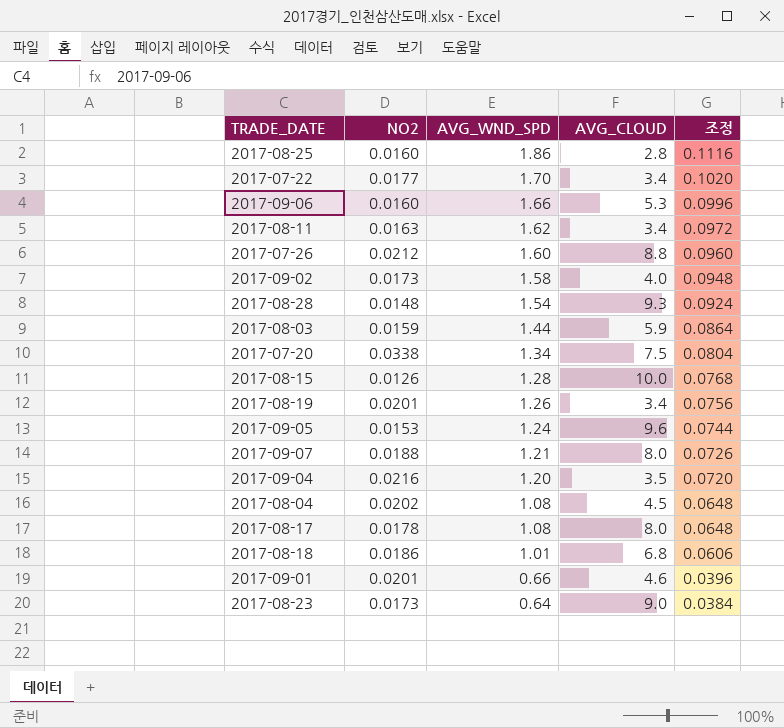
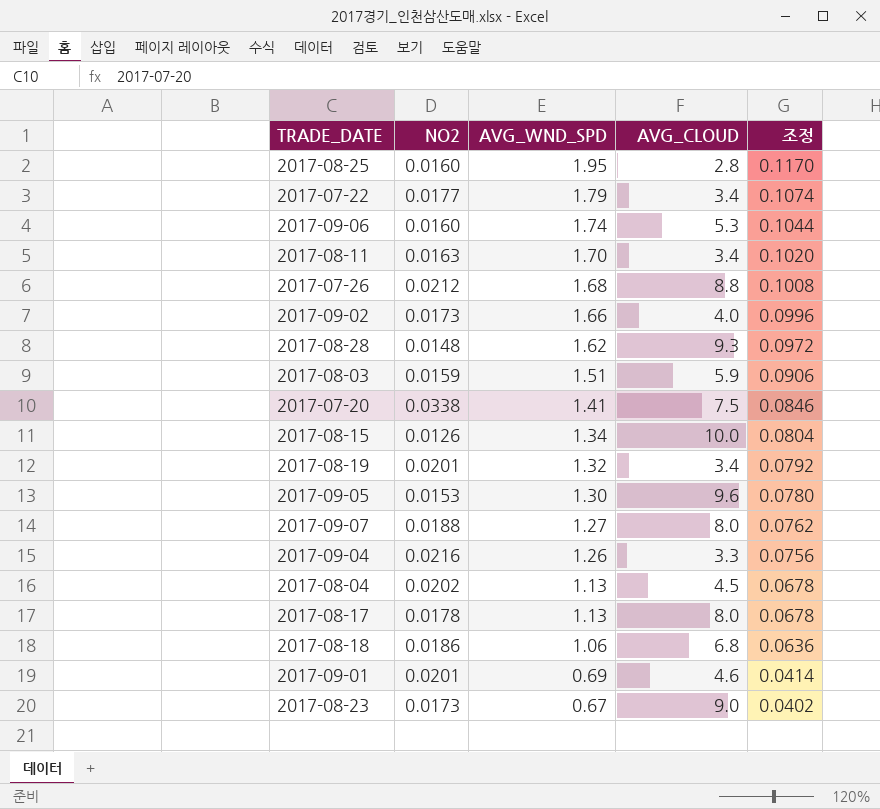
2017-08-25 | AVG_WND_SPD: 1.86 -> 1.95
2017-08-25 | 조정: 0.1116 -> 0.1170
2017-07-22 | AVG_WND_SPD: 1.70 -> 1.79
2017-07-22 | 조정: 0.1020 -> 0.1074
2017-09-06 | AVG_WND_SPD: 1.66 -> 1.74
2017-09-06 | 조정: 0.0996 -> 0.1044
2017-08-11 | AVG_WND_SPD: 1.62 -> 1.70
2017-08-11 | 조정: 0.0972 -> 0.1020
2017-07-26 | AVG_WND_SPD: 1.60 -> 1.68
2017-07-26 | 조정: 0.0960 -> 0.1008
2017-09-02 | AVG_WND_SPD: 1.58 -> 1.66
2017-09-02 | 조정: 0.0948 -> 0.0996
2017-08-28 | AVG_WND_SPD: 1.54 -> 1.62
2017-08-28 | 조정: 0.0924 -> 0.0972
2017-08-03 | AVG_WND_SPD: 1.44 -> 1.51
2017-08-03 | 조정: 0.0864 -> 0.0906
2017-07-20 | AVG_WND_SPD: 1.34 -> 1.41
2017-07-20 | 조정: 0.0804 -> 0.0846
2017-08-15 | AVG_WND_SPD: 1.28 -> 1.34
2017-08-15 | 조정: 0.0768 -> 0.0804
2017-08-19 | AVG_WND_SPD: 1.26 -> 1.32
2017-08-19 | 조정: 0.0756 -> 0.0792
2017-09-05 | AVG_WND_SPD: 1.24 -> 1.30
2017-09-05 | 조정: 0.0744 -> 0.0780
2017-09-07 | AVG_WND_SPD: 1.21 -> 1.27
2017-09-07 | 조정: 0.0726 -> 0.0762
2017-09-04 | AVG_WND_SPD: 1.20 -> 1.26
2017-09-04 | AVG_CLOUD: 3.5 -> 3.3
2017-09-04 | 조정: 0.0720 -> 0.0756
2017-08-04 | AVG_WND_SPD: 1.08 -> 1.13
2017-08-04 | 조정: 0.0648 -> 0.0678
2017-08-17 | AVG_WND_SPD: 1.08 -> 1.13
2017-08-17 | 조정: 0.0648 -> 0.0678
2017-08-18 | AVG_WND_SPD: 1.01 -> 1.06
2017-08-18 | 조정: 0.0606 -> 0.0636
2017-09-01 | AVG_WND_SPD: 0.66 -> 0.69
2017-09-01 | 조정: 0.0396 -> 0.0414
2017-08-23 | AVG_WND_SPD: 0.64 -> 0.67
2017-08-23 | 조정: 0.0384 -> 0.0402

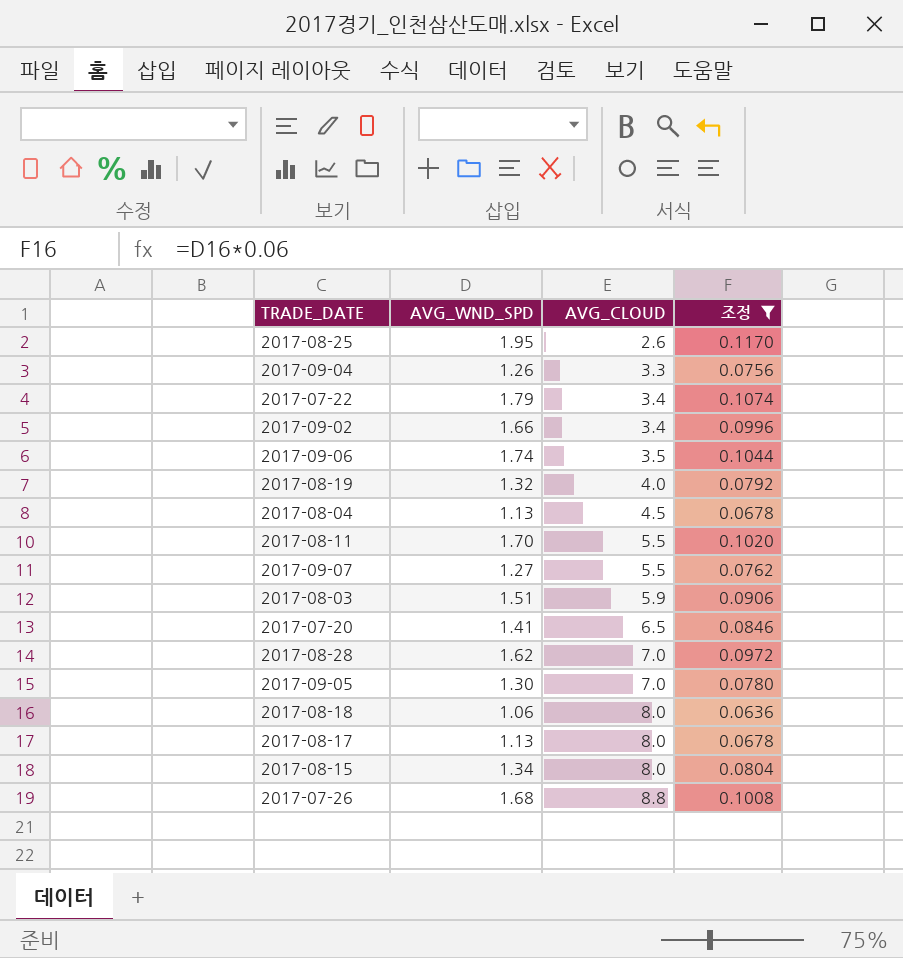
filter: none -> 조정 >= 0.0636
row order: AVG_WND_SPD descending -> AVG_CLOUD ascending
column NO2 | position: 2 -> none
2017-08-25 | AVG_CLOUD: 2.8 -> 2.6
2017-09-02 | AVG_CLOUD: 4.0 -> 3.4
2017-09-06 | AVG_CLOUD: 5.3 -> 3.5
2017-08-19 | AVG_CLOUD: 3.4 -> 4.0
2017-08-11 | AVG_CLOUD: 3.4 -> 5.5
2017-09-07 | AVG_CLOUD: 8.0 -> 5.5
2017-07-20 | AVG_CLOUD: 7.5 -> 6.5
2017-08-28 | AVG_CLOUD: 9.3 -> 7.0
2017-09-05 | AVG_CLOUD: 9.6 -> 7.0
2017-08-18 | AVG_CLOUD: 6.8 -> 8.0
2017-08-15 | AVG_CLOUD: 10.0 -> 8.0

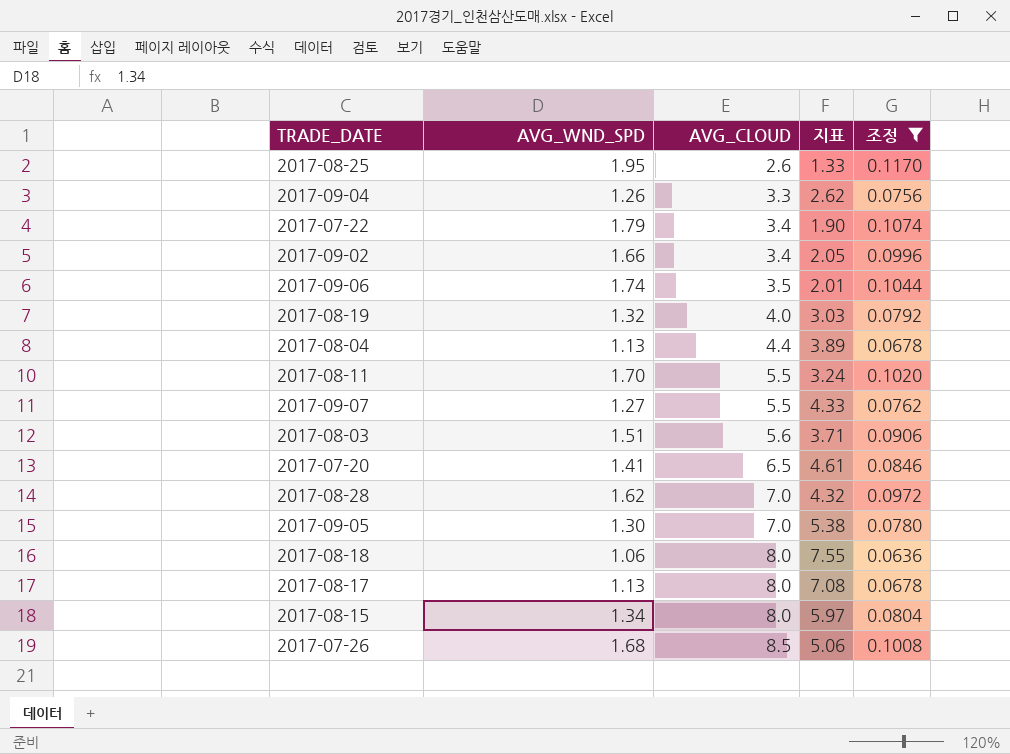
column 지표 | formula: none -> [AVG_CLOUD] / [AVG_WND_SPD]
2017-08-04 | AVG_CLOUD: 4.5 -> 4.4
2017-08-03 | AVG_CLOUD: 5.9 -> 5.6
2017-07-26 | AVG_CLOUD: 8.8 -> 8.5

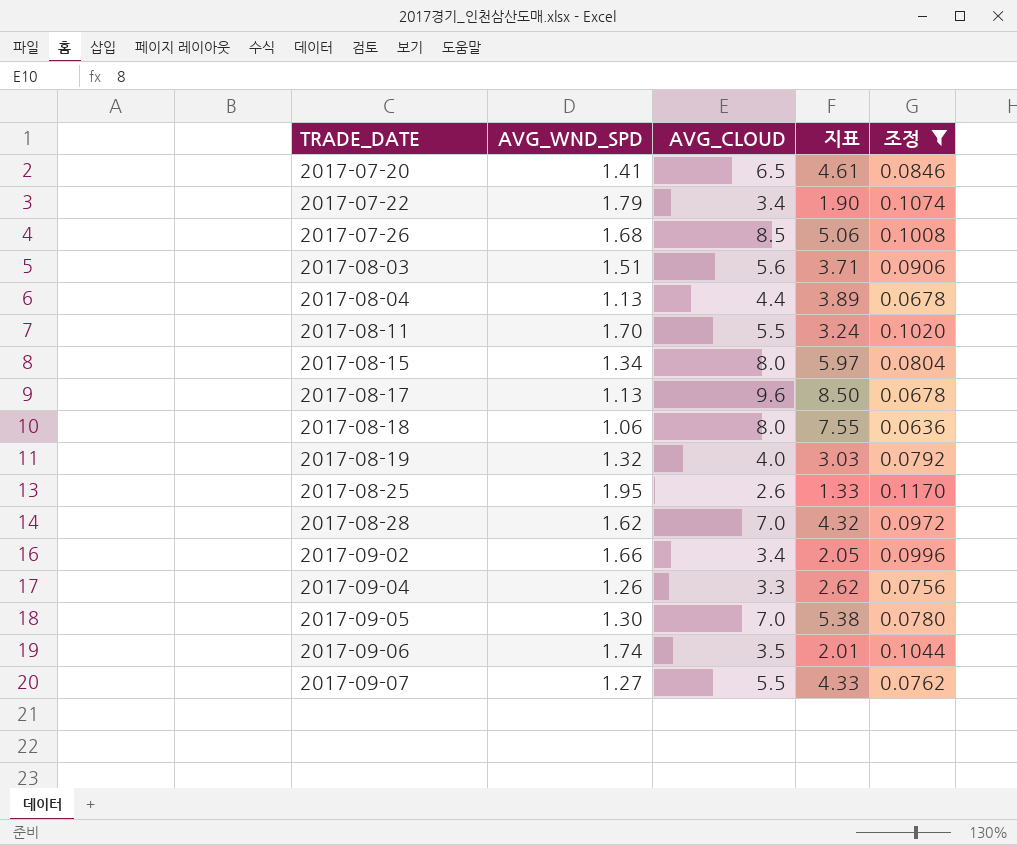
row order: AVG_CLOUD ascending -> TRADE_DATE ascending
2017-08-17 | AVG_CLOUD: 8.0 -> 9.6
2017-08-17 | 지표: 7.08 -> 8.50

